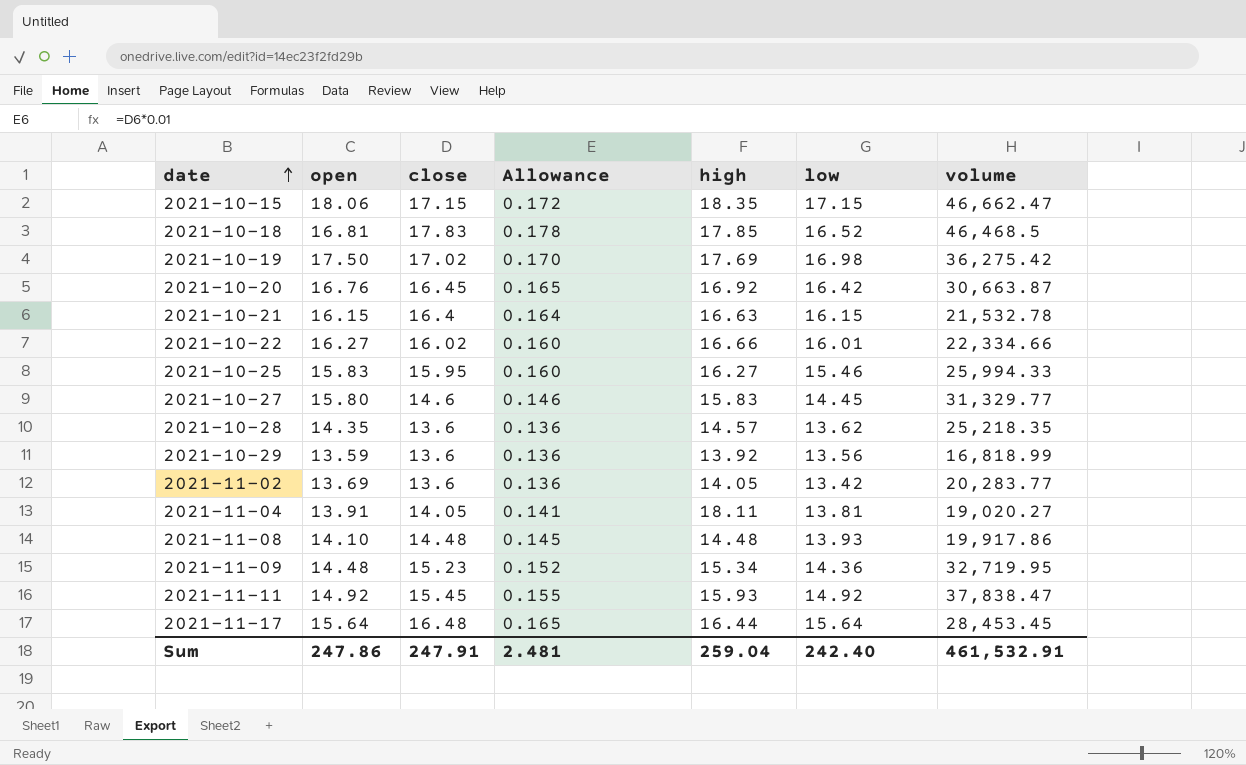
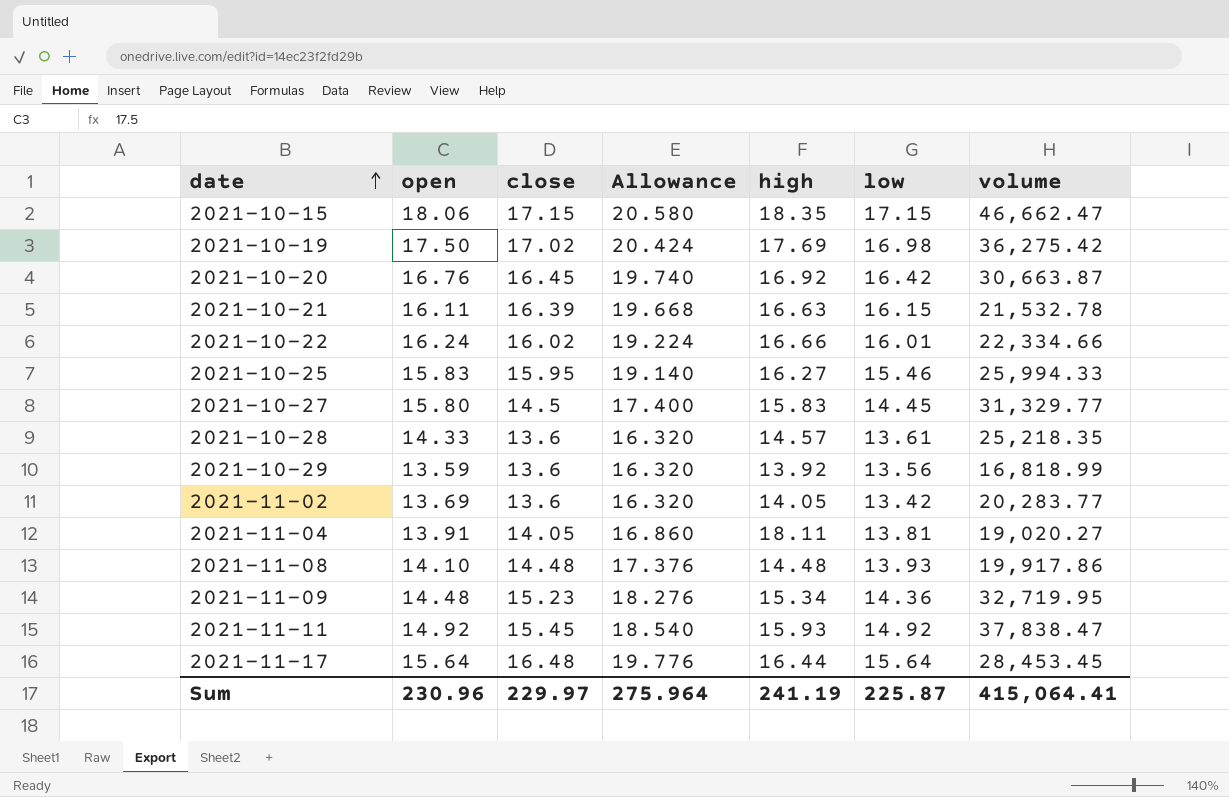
column Allowance | formula: [close] * 0.01 -> [close] * 1.2
row 2021-10-18: 16.81 | 17.83 | 0.178 | 17.85 | 16.52 | 46,468.5 -> none
2021-10-21 | open: 16.15 -> 16.11
2021-10-21 | close: 16.4 -> 16.39
2021-10-22 | open: 16.27 -> 16.24
2021-10-27 | close: 14.6 -> 14.5
2021-10-28 | open: 14.35 -> 14.33
2021-10-28 | low: 13.62 -> 13.61
Sum | open: 247.86 -> 230.96
Sum | close: 247.91 -> 229.97
Sum | Allowance: 2.481 -> 275.964
Sum | high: 259.04 -> 241.19
Sum | low: 242.40 -> 225.87
Sum | volume: 461,532.91 -> 415,064.41

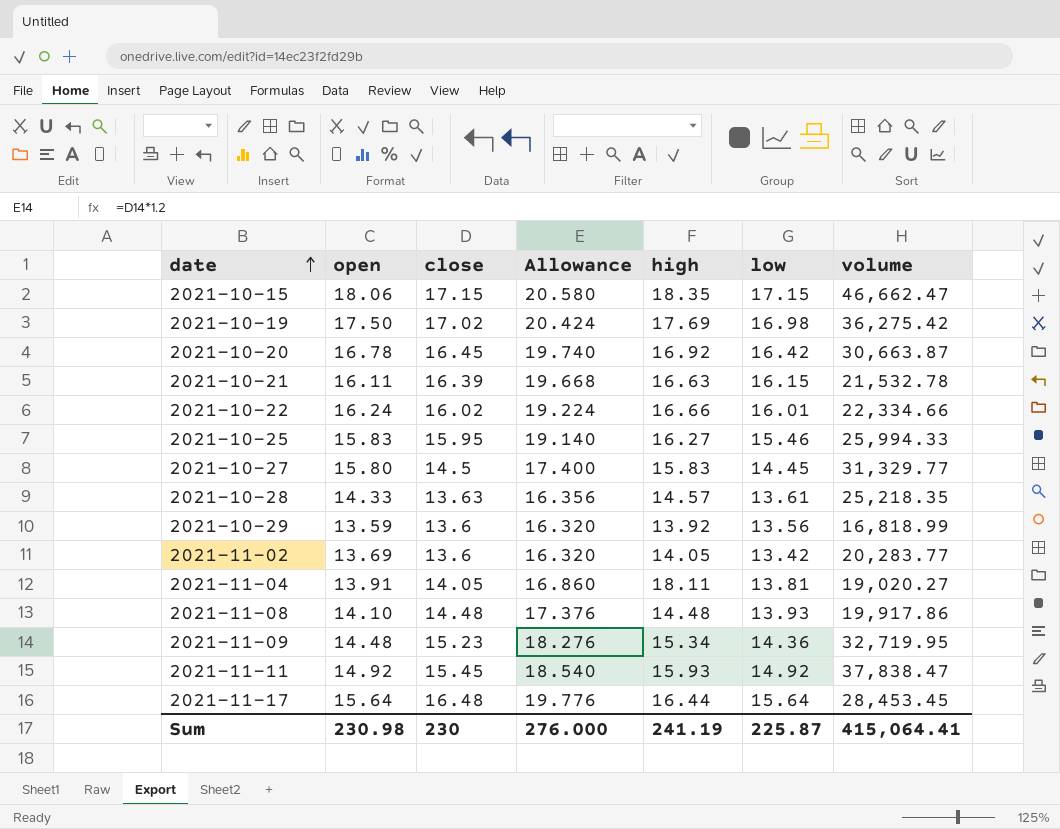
2021-10-20 | open: 16.76 -> 16.78
2021-10-28 | close: 13.6 -> 13.63
2021-10-28 | Allowance: 16.320 -> 16.356
Sum | open: 230.96 -> 230.98
Sum | close: 229.97 -> 230
Sum | Allowance: 275.964 -> 276.000

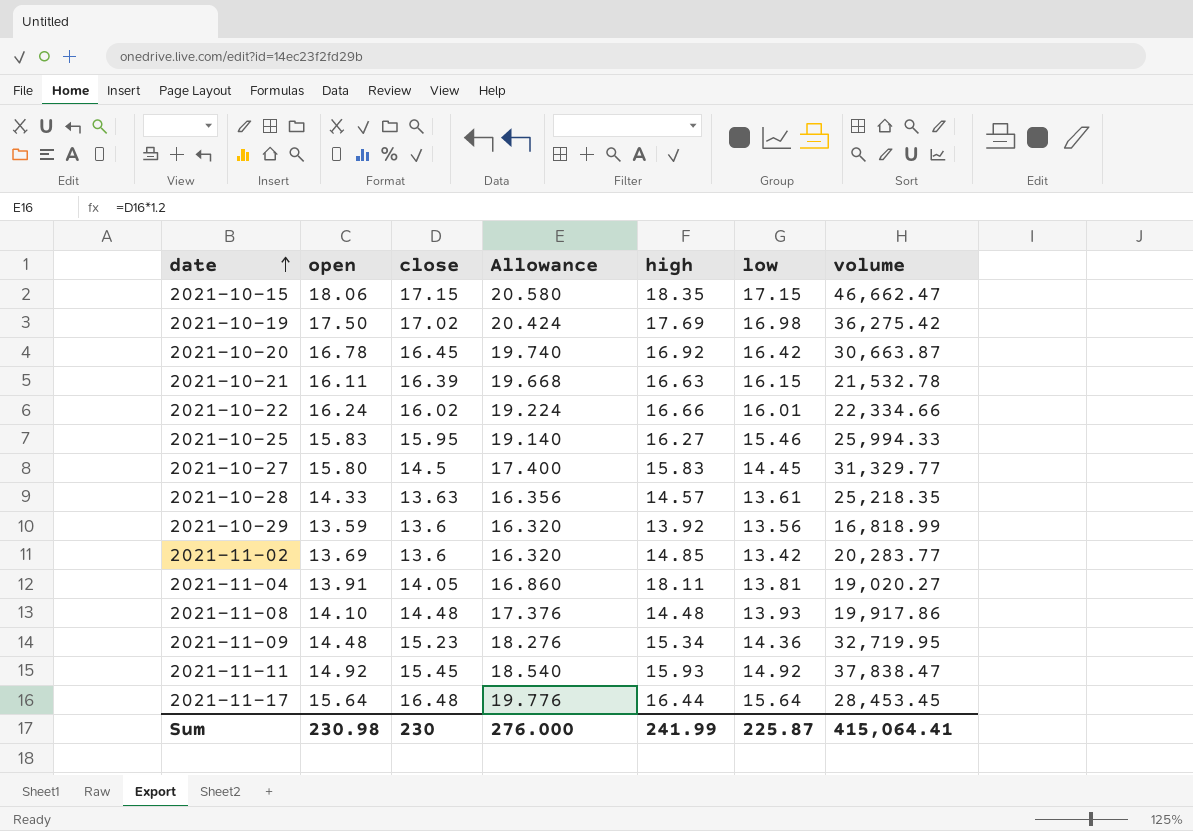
2021-11-02 | high: 14.05 -> 14.85
Sum | high: 241.19 -> 241.99

